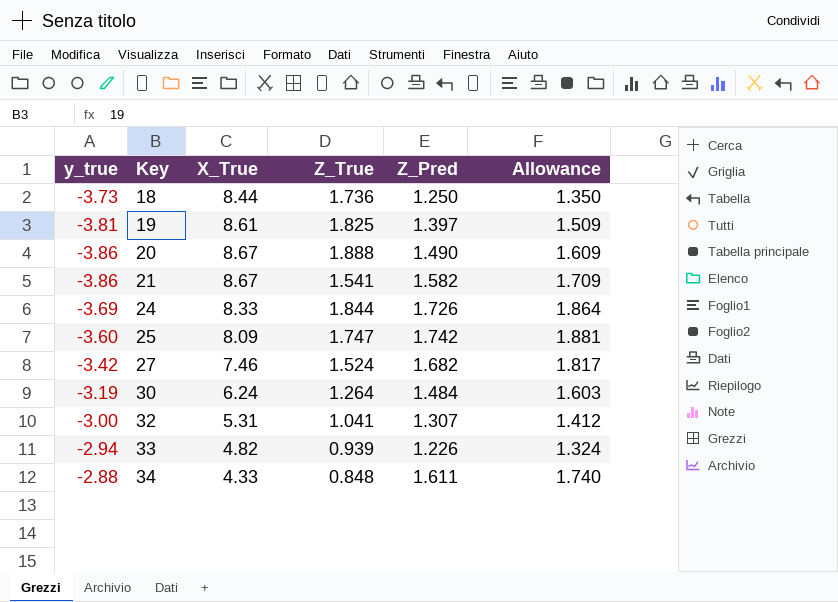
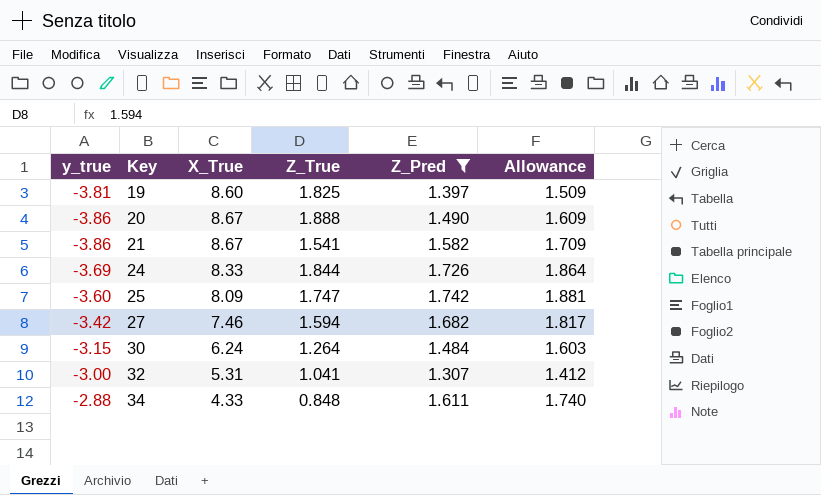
filter: none -> Z_Pred >= 1.307
19 | X_True: 8.61 -> 8.60
27 | Z_True: 1.524 -> 1.594
30 | y_true: -3.19 -> -3.15

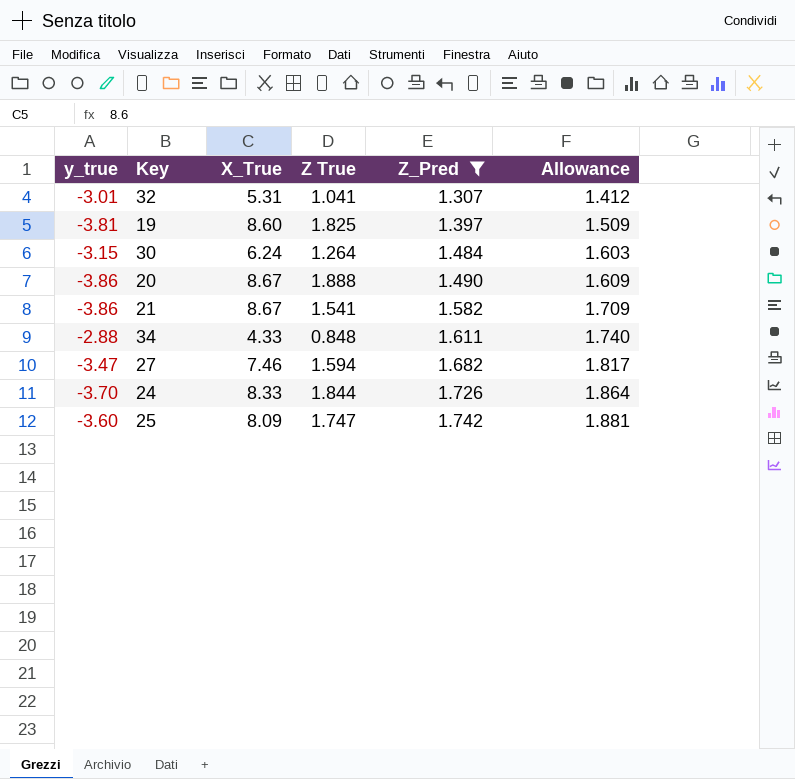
row order: Key ascending -> Z_Pred ascending
column name: Z_True -> Z True
32 | y_true: -3.00 -> -3.01
27 | y_true: -3.42 -> -3.47
24 | y_true: -3.69 -> -3.70

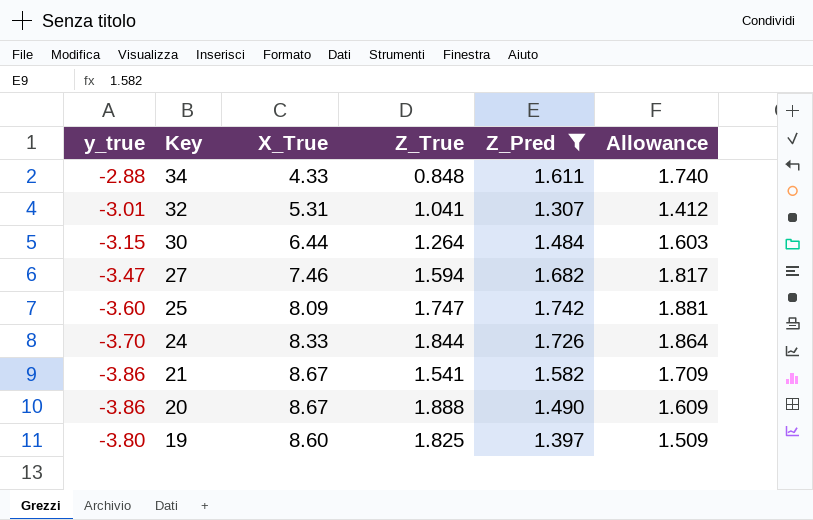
row order: Z_Pred ascending -> Key descending
column name: Z True -> Z_True
30 | X_True: 6.24 -> 6.44
19 | y_true: -3.81 -> -3.80

